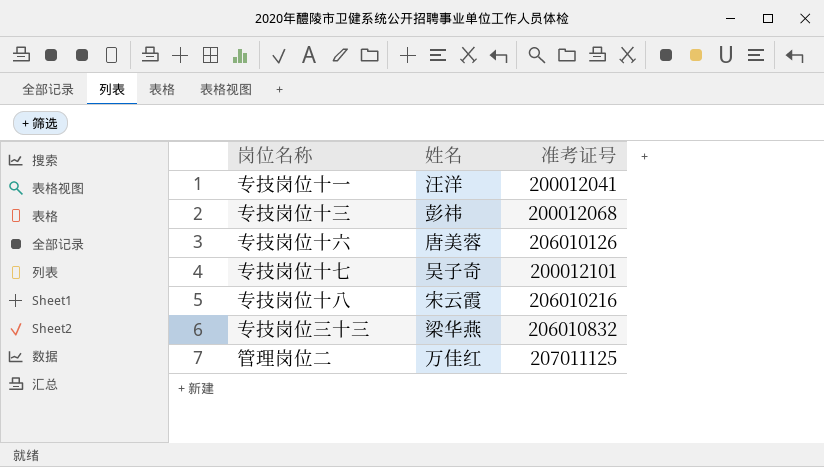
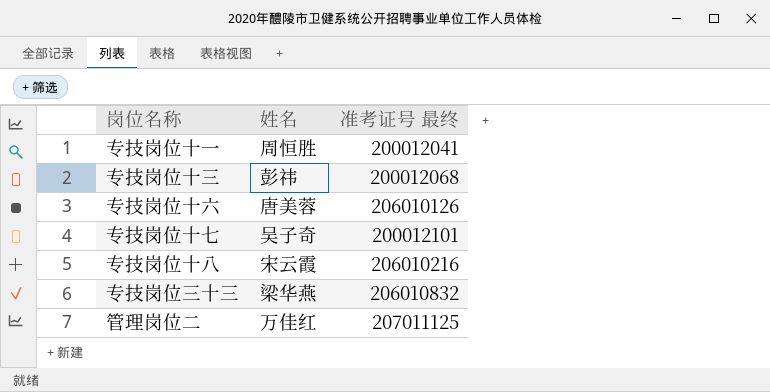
column name: 准考证号 -> 准考证号 最终
专技岗位十一 | 姓名: 汪洋 -> 周恒胜

